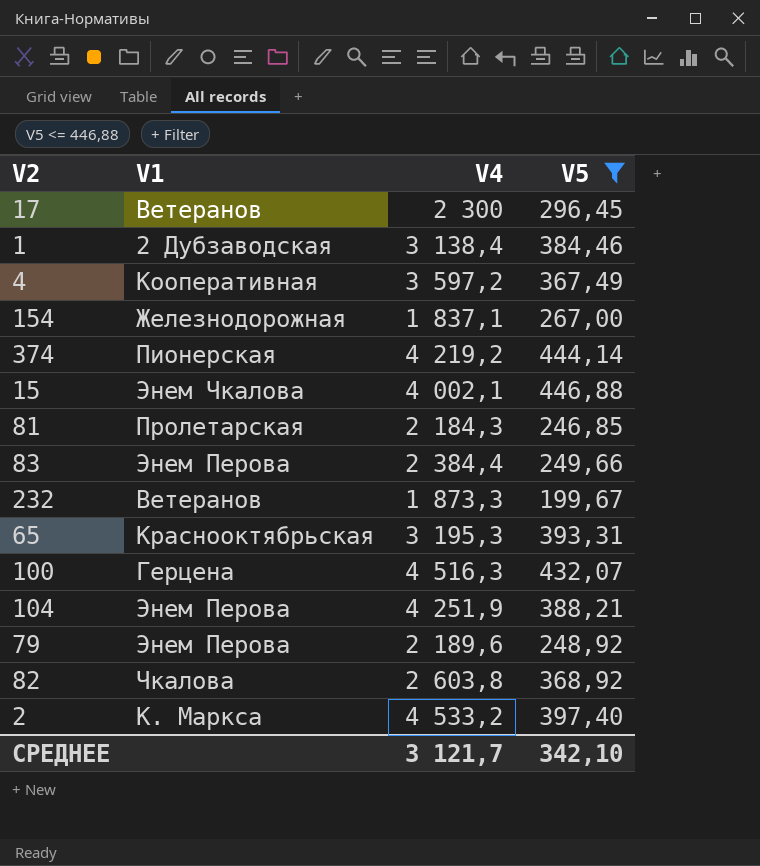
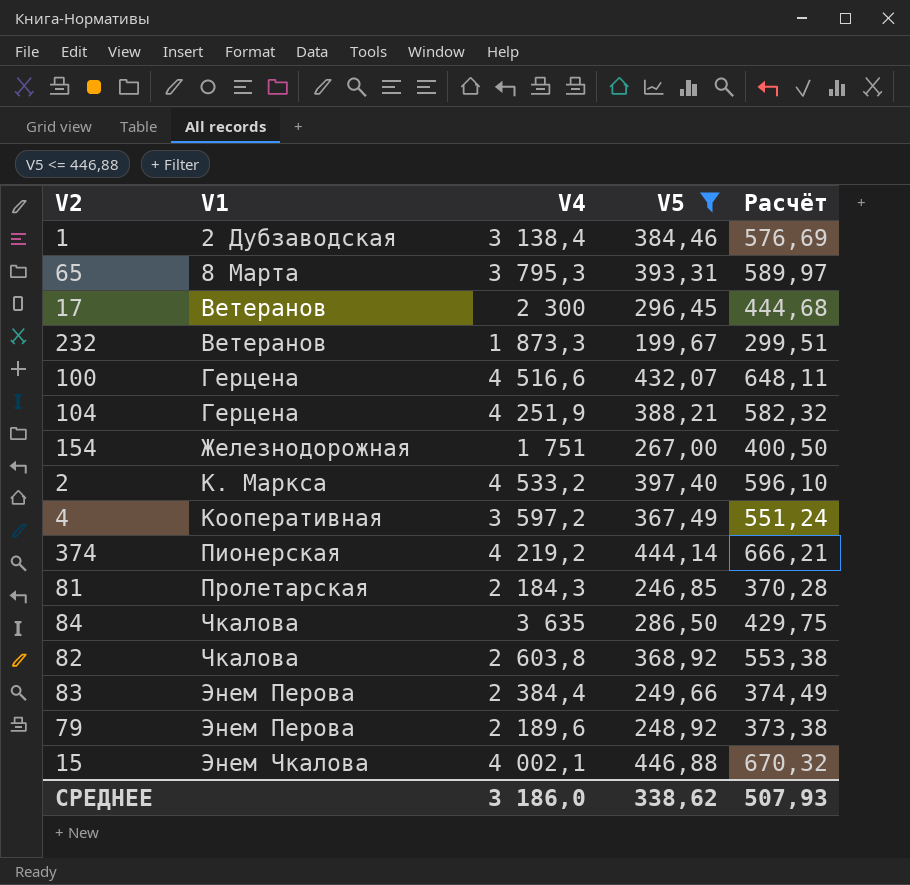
row order: none -> V1 ascending
column Расчёт | formula: none -> [V5] * 1,5
65 | V1: Краснооктябрьская -> 8 Марта
65 | V4: 3 195,3 -> 3 795,3
100 | V4: 4 516,3 -> 4 516,6
104 | V1: Энем Перова -> Герцена
154 | V4: 1 837,1 -> 1 751
row 84: none -> Чкалова | 3 635 | 286,50 | 429,75
СРЕДНЕЕ | V4: 3 121,7 -> 3 186,0
СРЕДНЕЕ | V5: 342,10 -> 338,62

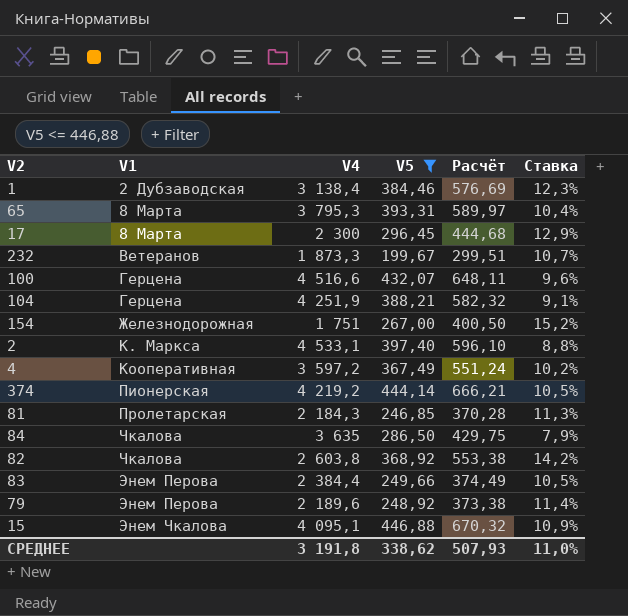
column Ставка | formula: none -> [V5] / [V4]
17 | V1: Ветеранов -> 8 Марта
2 | V4: 4 533,2 -> 4 533,1
15 | V4: 4 002,1 -> 4 095,1
СРЕДНЕЕ | V4: 3 186,0 -> 3 191,8

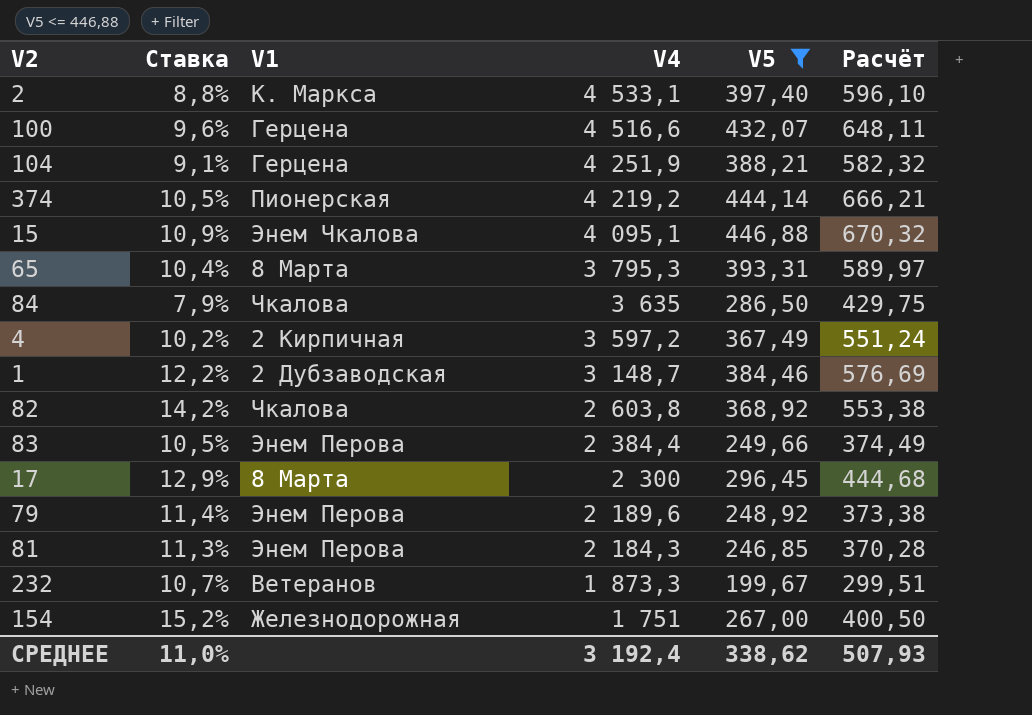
row order: V1 ascending -> V4 descending
column Ставка | position: 6 -> 2
4 | V1: Кооперативная -> 2 Кирпичная
1 | Ставка: 12,3% -> 12,2%
1 | V4: 3 138,4 -> 3 148,7
81 | V1: Пролетарская -> Энем Перова
СРЕДНЕЕ | V4: 3 191,8 -> 3 192,4

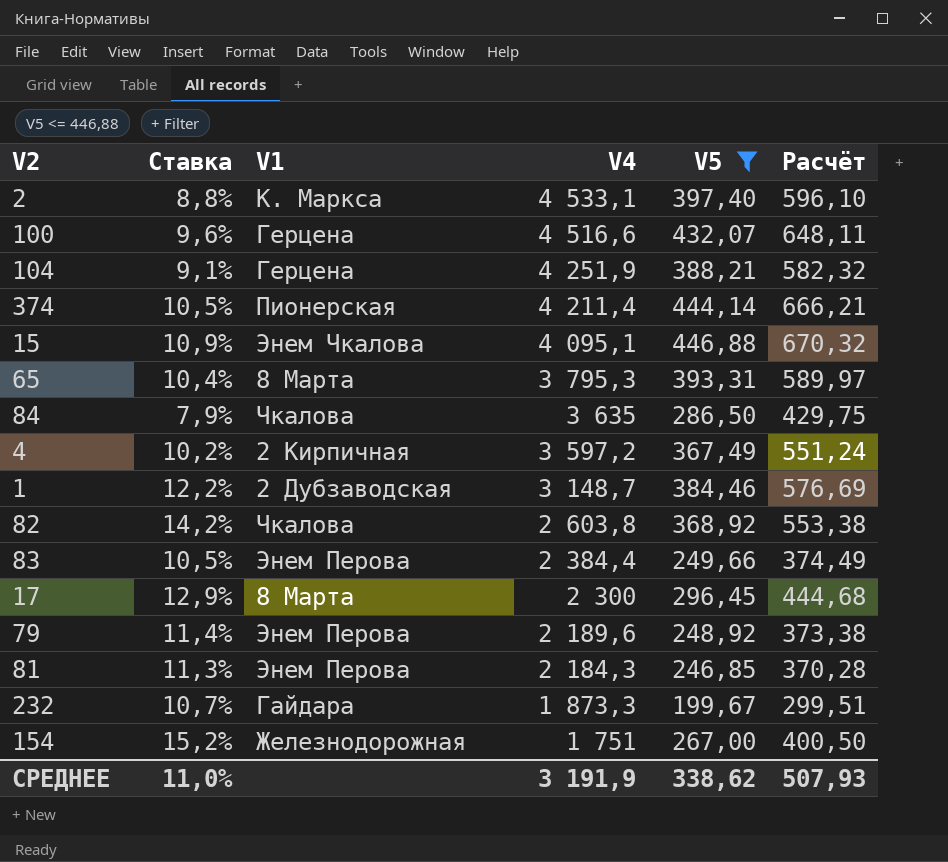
374 | V4: 4 219,2 -> 4 211,4
232 | V1: Ветеранов -> Гайдара
СРЕДНЕЕ | V4: 3 192,4 -> 3 191,9

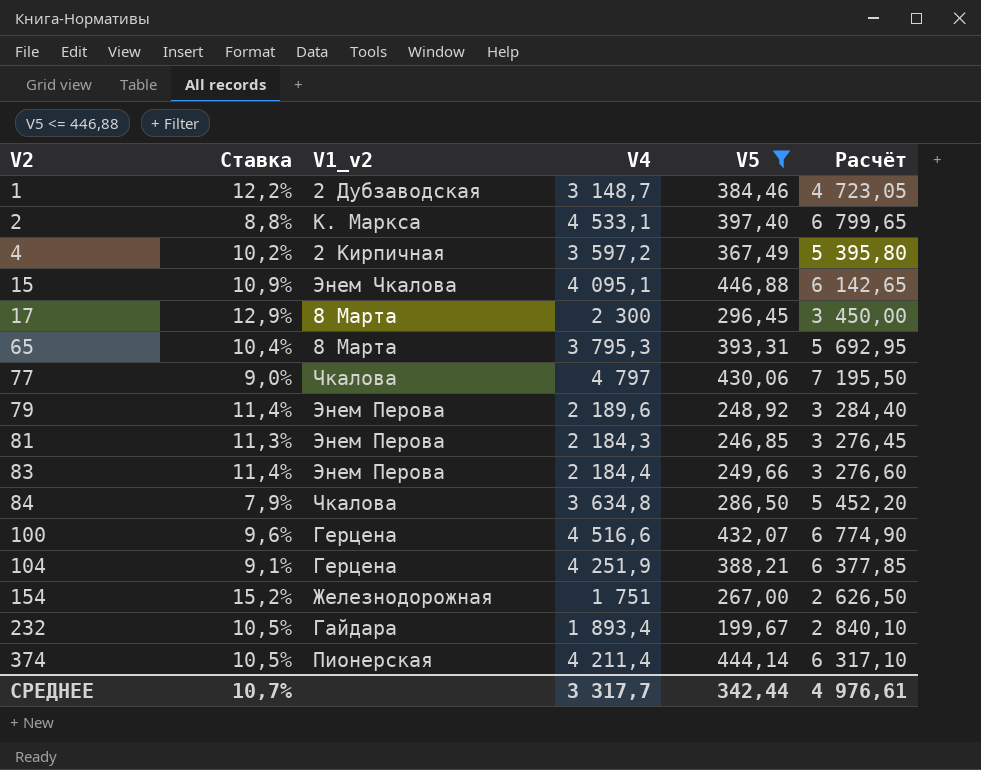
row order: V4 descending -> V2 ascending
column name: V1 -> V1_v2
column Расчёт | formula: [V5] * 1,5 -> [V4] * 1,5
row 82: 14,2% | Чкалова | 2 603,8 | 368,92 | 553,38 -> none
row 77: none -> 9,0% | Чкалова | 4 797 | 430,06 | 7 195,50
83 | Ставка: 10,5% -> 11,4%
83 | V4: 2 384,4 -> 2 184,4
84 | V4: 3 635 -> 3 634,8
232 | Ставка: 10,7% -> 10,5%
232 | V4: 1 873,3 -> 1 893,4
СРЕДНЕЕ | Ставка: 11,0% -> 10,7%
СРЕДНЕЕ | V4: 3 191,9 -> 3 317,7
СРЕДНЕЕ | V5: 338,62 -> 342,44
СРЕДНЕЕ | Расчёт: 507,93 -> 4 976,61

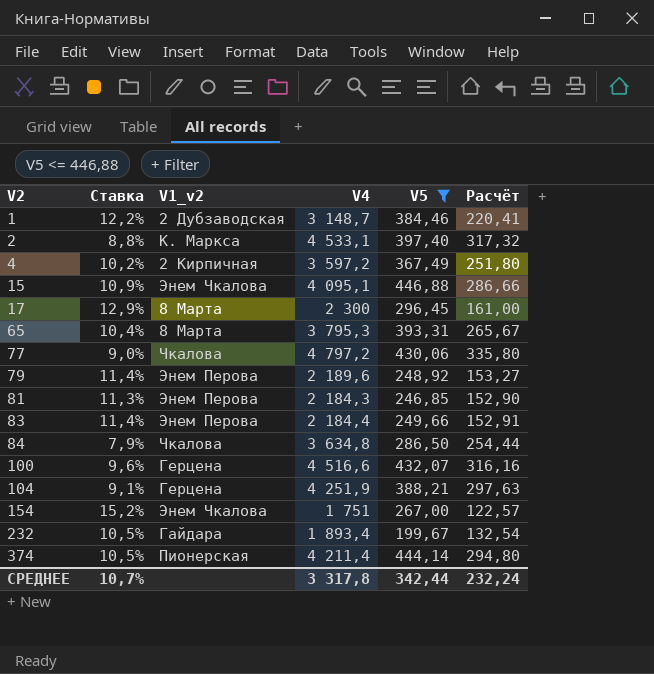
column Расчёт | formula: [V4] * 1,5 -> [V4] * 0,07
77 | V4: 4 797 -> 4 797,2
154 | V1_v2: Железнодорожная -> Энем Чкалова
СРЕДНЕЕ | V4: 3 317,7 -> 3 317,8
СРЕДНЕЕ | Расчёт: 4 976,61 -> 232,24

